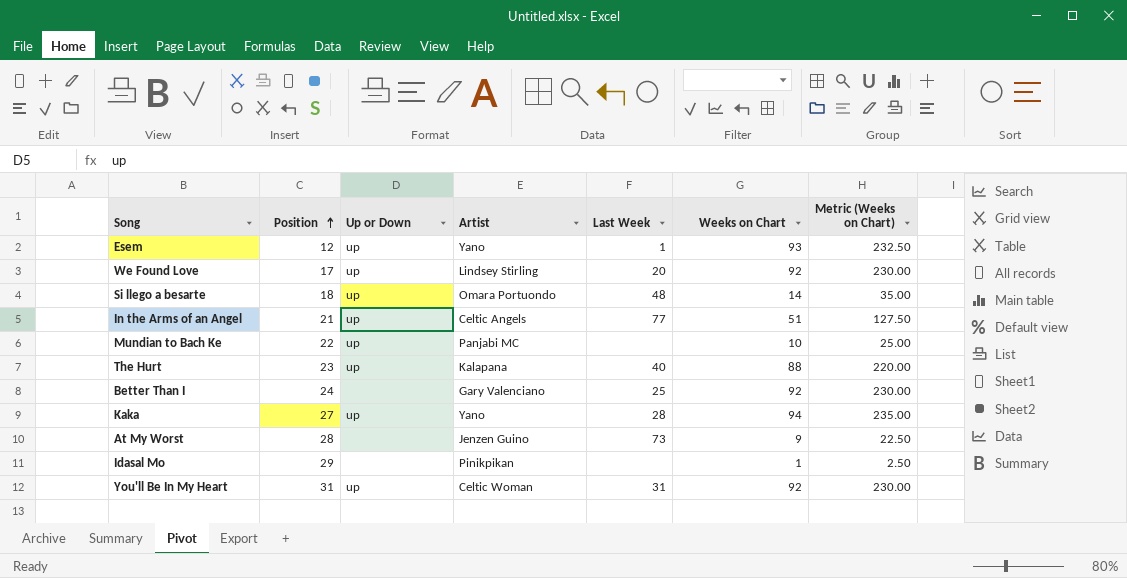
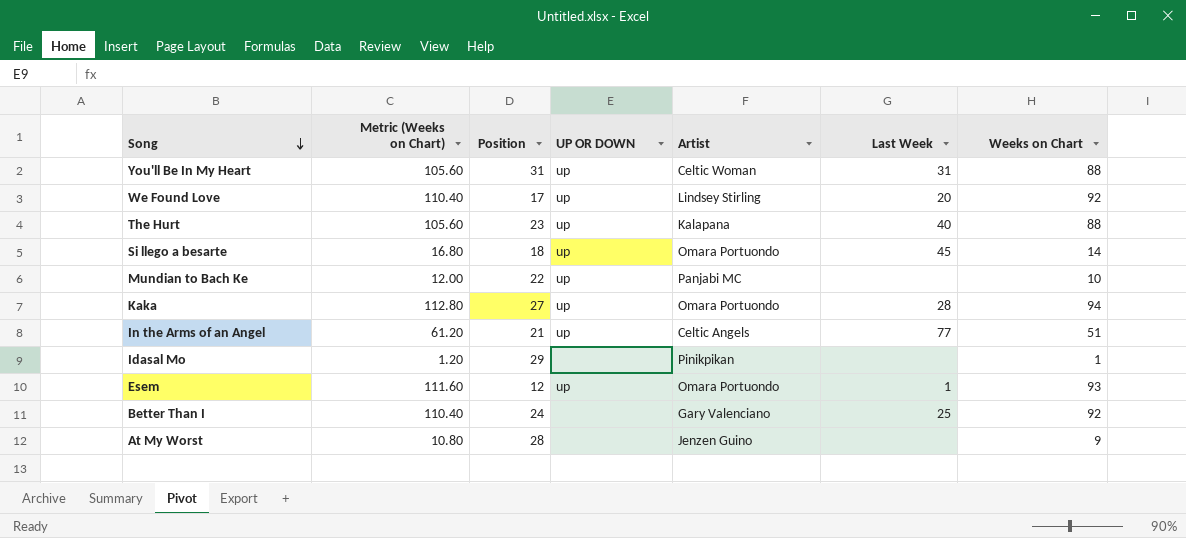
row order: Position ascending -> Song descending
column Metric (Weeks on Chart) | formula: [Weeks on Chart] * 2.5 -> [Weeks on Chart] * 1.2
column Metric (Weeks on Chart) | position: 7 -> 2
column name: Up or Down -> UP OR DOWN
You'll Be In My Heart | Weeks on Chart: 92 -> 88
Si llego a besarte | Last Week: 48 -> 45
Kaka | Artist: Yano -> Omara Portuondo
Esem | Artist: Yano -> Omara Portuondo
At My Worst | Last Week: 73 -> none

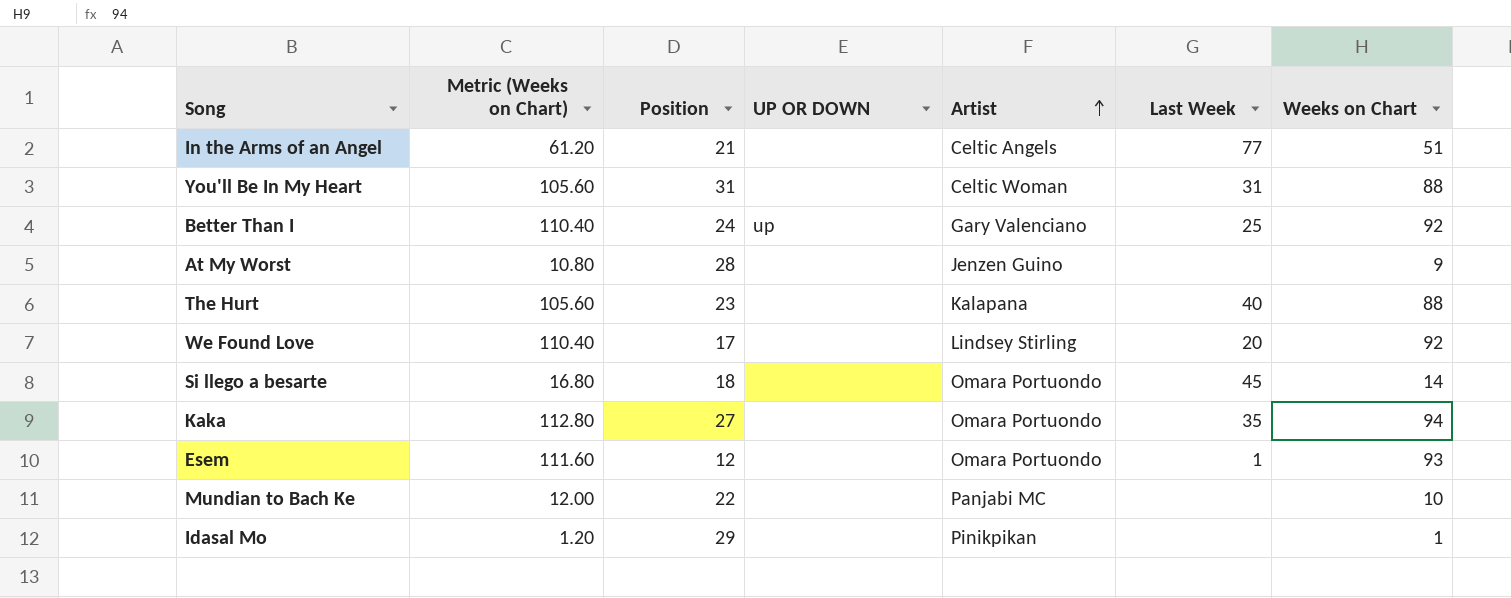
row order: Song descending -> Artist ascending
In the Arms of an Angel | UP OR DOWN: up -> none
You'll Be In My Heart | UP OR DOWN: up -> none
Better Than I | UP OR DOWN: none -> up
The Hurt | UP OR DOWN: up -> none
We Found Love | UP OR DOWN: up -> none
Si llego a besarte | UP OR DOWN: up -> none
Kaka | UP OR DOWN: up -> none
Kaka | Last Week: 28 -> 35
Esem | UP OR DOWN: up -> none
Mundian to Bach Ke | UP OR DOWN: up -> none

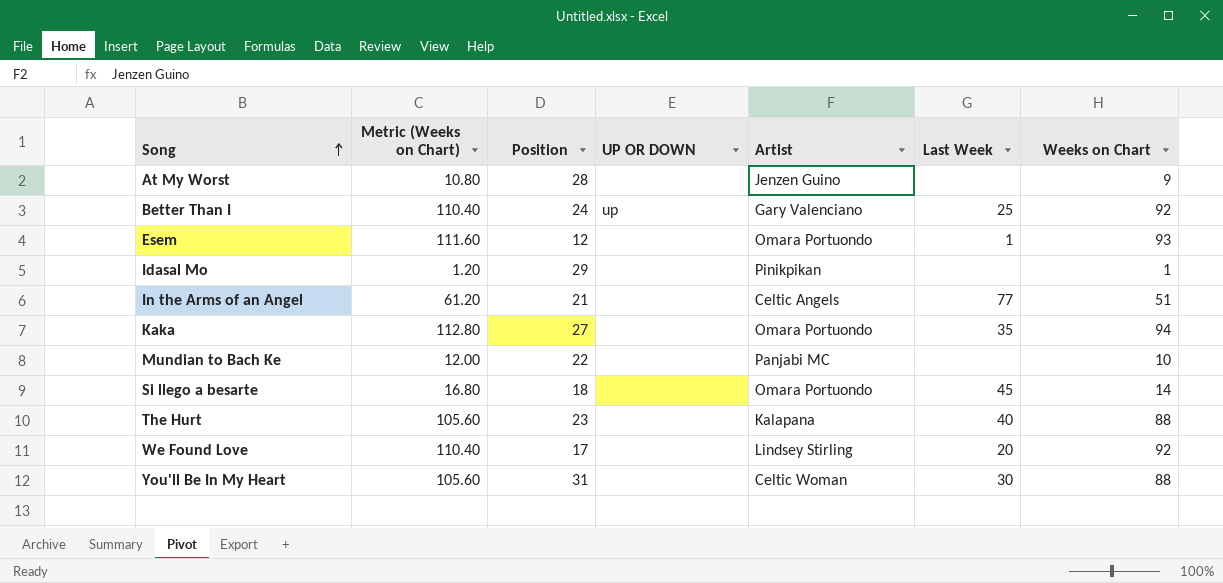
row order: Artist ascending -> Song ascending
You'll Be In My Heart | Last Week: 31 -> 30

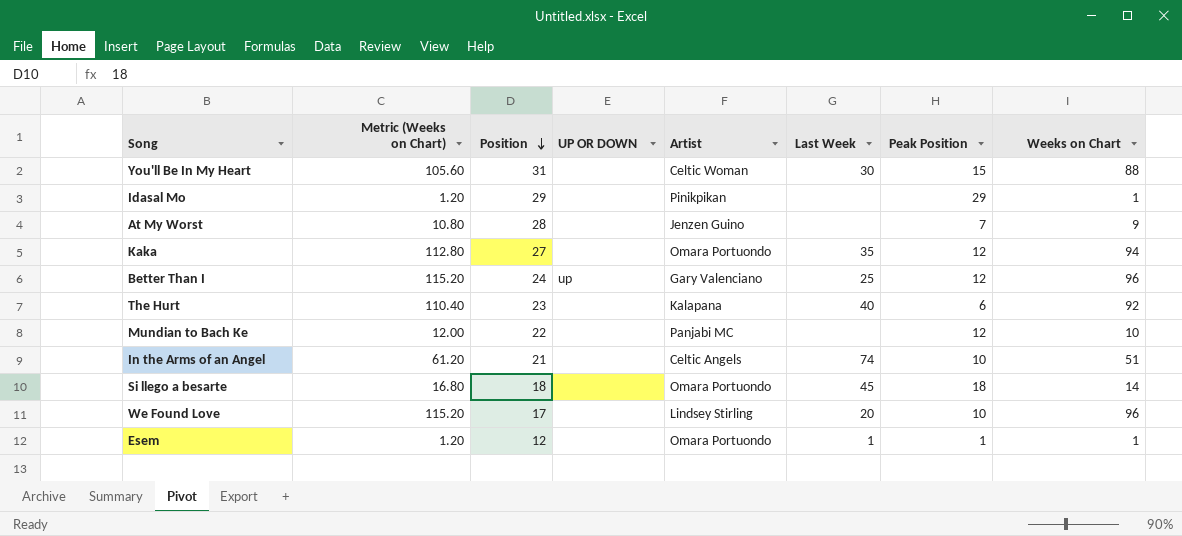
row order: Song ascending -> Position descending
column Peak Position | position: none -> 7
Better Than I | Metric (Weeks on Chart): 110.40 -> 115.20
Better Than I | Weeks on Chart: 92 -> 96
The Hurt | Metric (Weeks on Chart): 105.60 -> 110.40
The Hurt | Weeks on Chart: 88 -> 92
In the Arms of an Angel | Last Week: 77 -> 74
We Found Love | Metric (Weeks on Chart): 110.40 -> 115.20
We Found Love | Weeks on Chart: 92 -> 96
Esem | Metric (Weeks on Chart): 111.60 -> 1.20
Esem | Weeks on Chart: 93 -> 1

